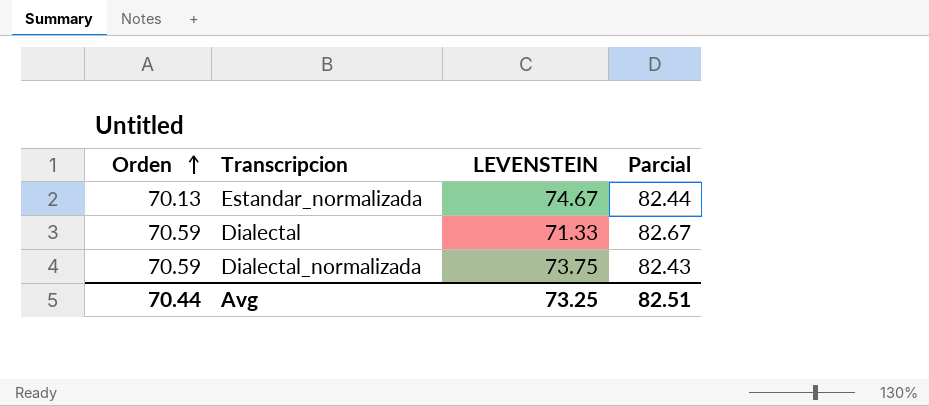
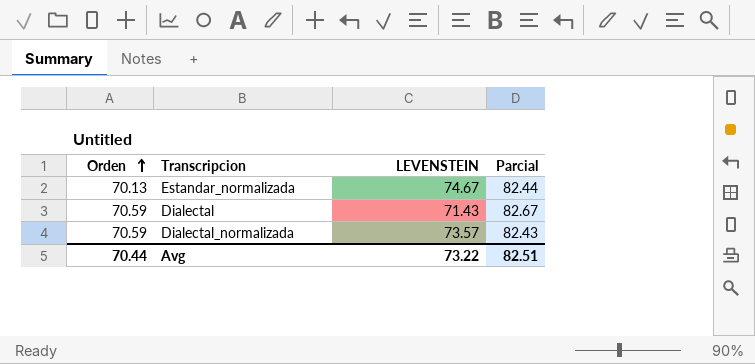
Dialectal | LEVENSTEIN: 71.33 -> 71.43
Dialectal_normalizada | LEVENSTEIN: 73.75 -> 73.57
Avg | LEVENSTEIN: 73.25 -> 73.22

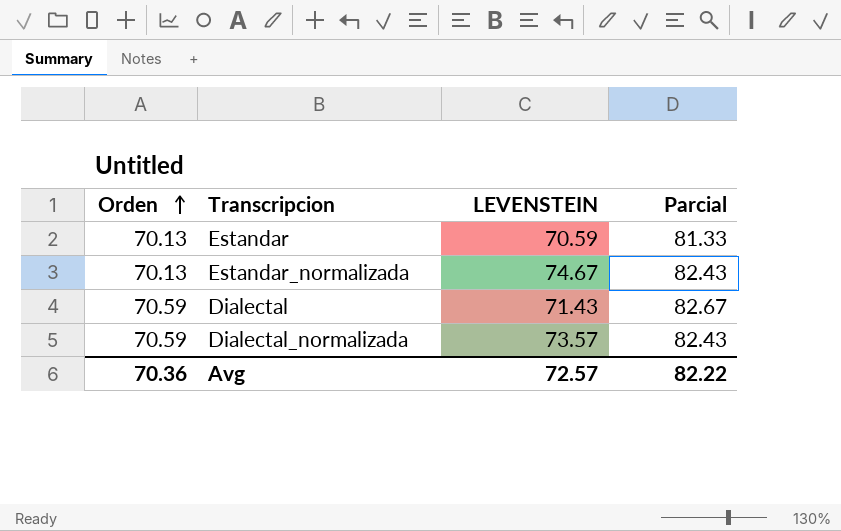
row Estandar: none -> 70.13 | 70.59 | 81.33
Estandar_normalizada | Parcial: 82.44 -> 82.43
Avg | Orden: 70.44 -> 70.36
Avg | LEVENSTEIN: 73.22 -> 72.57
Avg | Parcial: 82.51 -> 82.22

